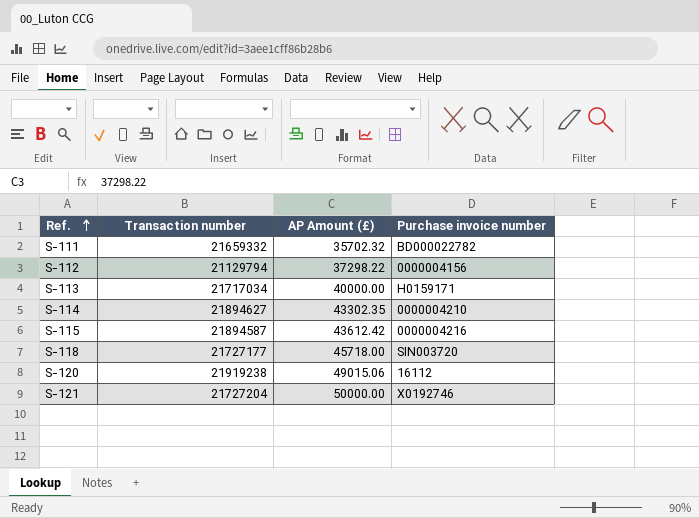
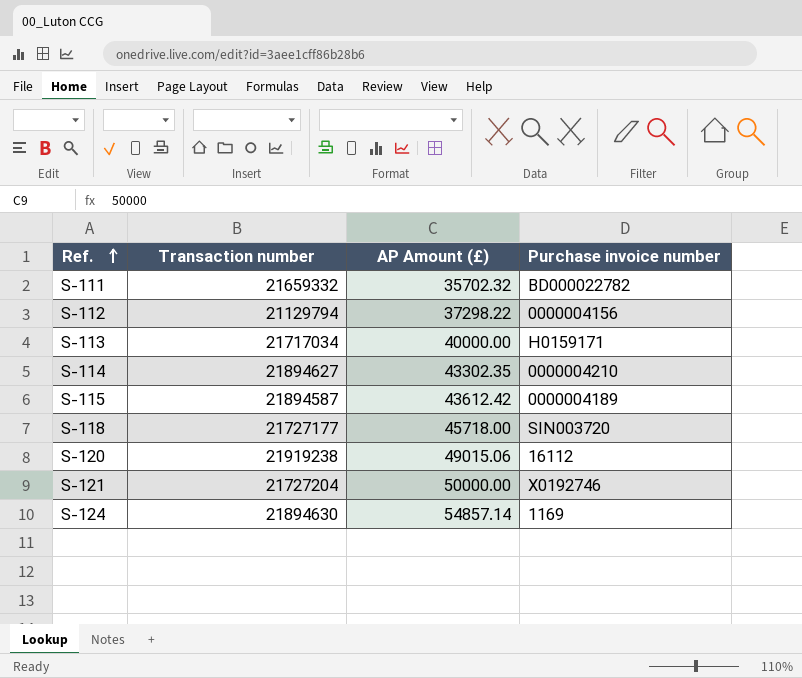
S-115 | Purchase invoice number: 0000004216 -> 0000004189
row S-124: none -> 21894630 | 54857.14 | 1169

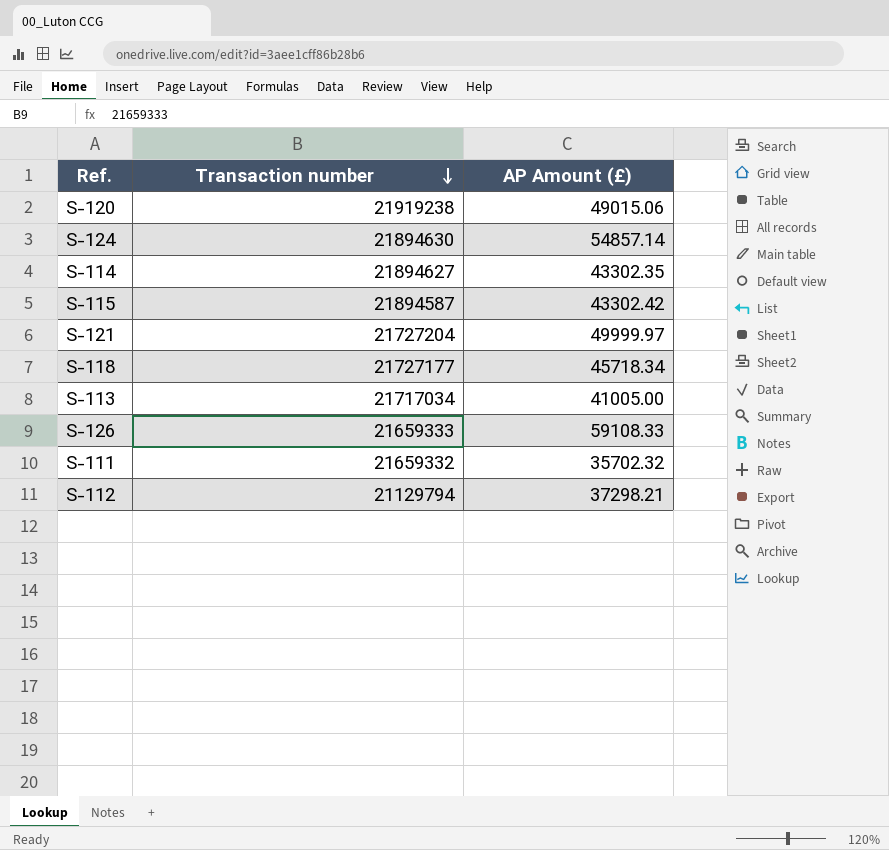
row order: Ref. ascending -> Transaction number descending
column Purchase invoice number | position: 4 -> none
S-115 | AP Amount (£): 43612.42 -> 43302.42
S-121 | AP Amount (£): 50000.00 -> 49999.97
S-118 | AP Amount (£): 45718.00 -> 45718.34
S-113 | AP Amount (£): 40000.00 -> 41005.00
row S-126: none -> 21659333 | 59108.33
S-112 | AP Amount (£): 37298.22 -> 37298.21

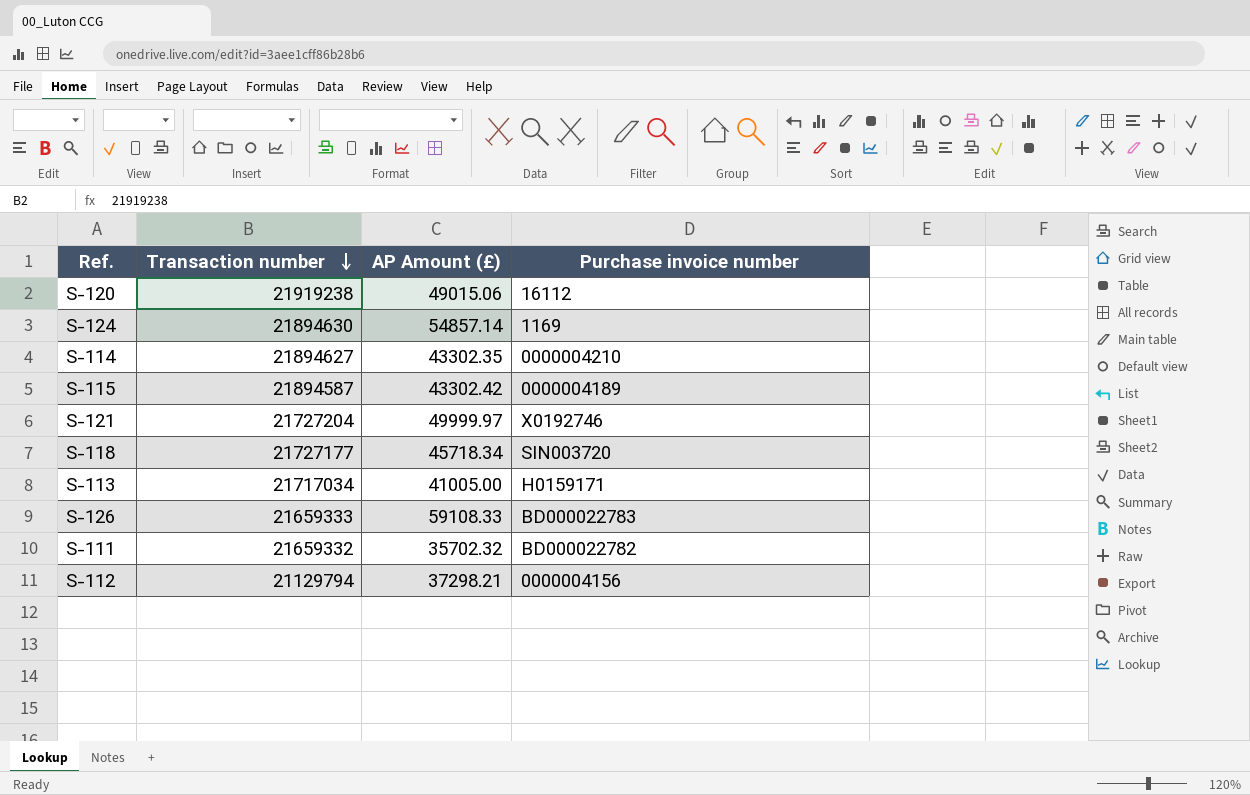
column Purchase invoice number | position: none -> 4

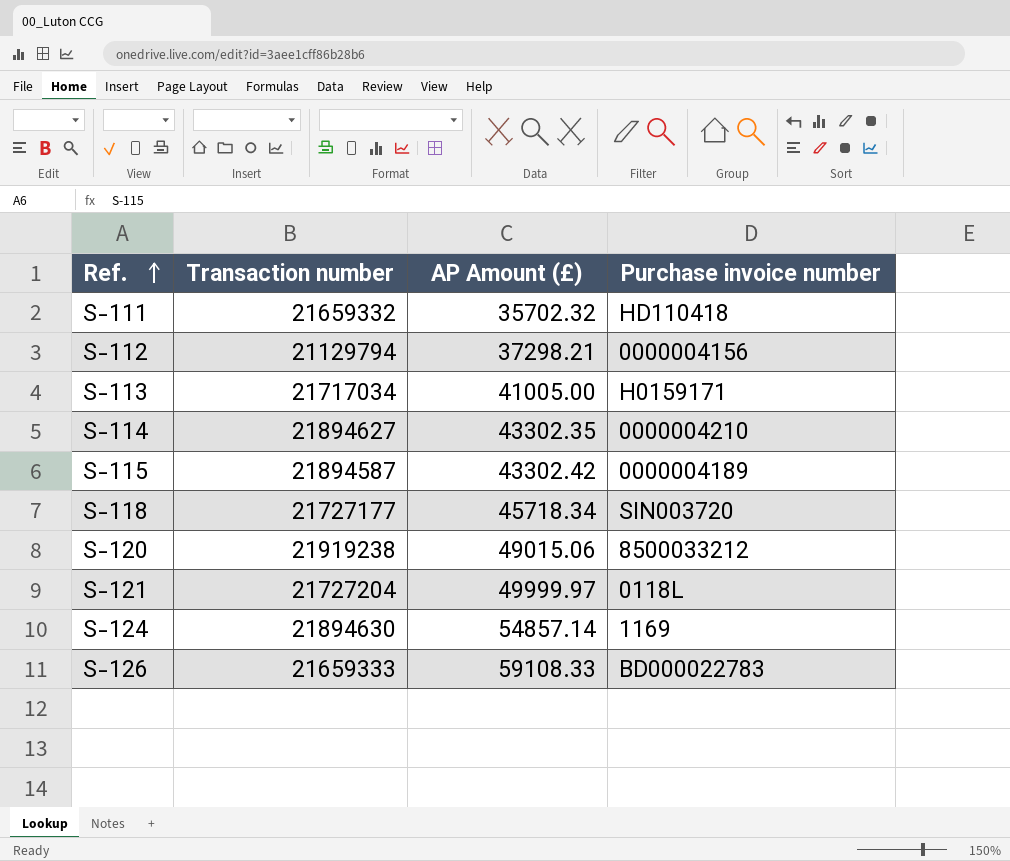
row order: Transaction number descending -> Ref. ascending
S-111 | Purchase invoice number: BD000022782 -> HD110418
S-120 | Purchase invoice number: 16112 -> 8500033212
S-121 | Purchase invoice number: X0192746 -> 0118L

